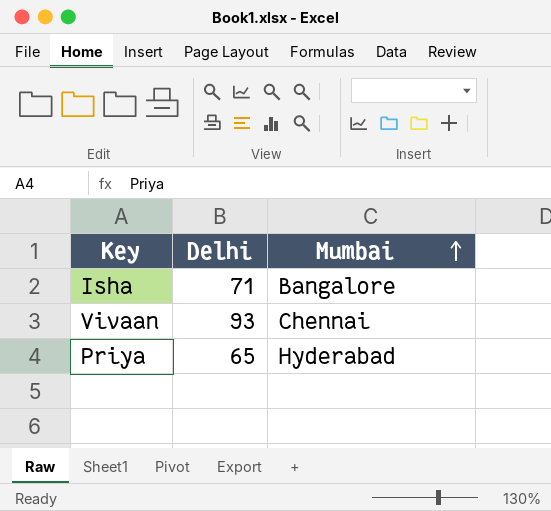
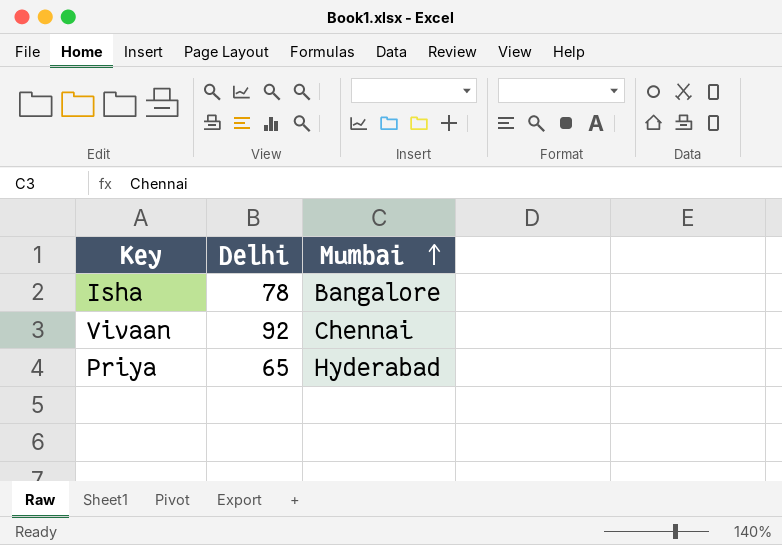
Isha | Delhi: 71 -> 78
Vivaan | Delhi: 93 -> 92

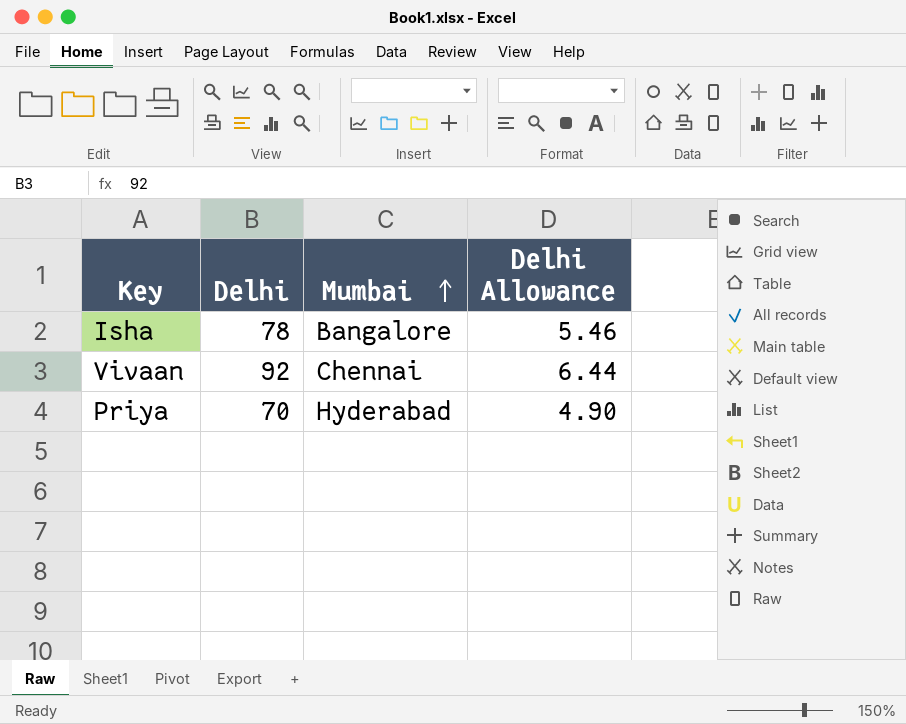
column Delhi Allowance | formula: none -> [Delhi] * 0.07
Priya | Delhi: 65 -> 70

